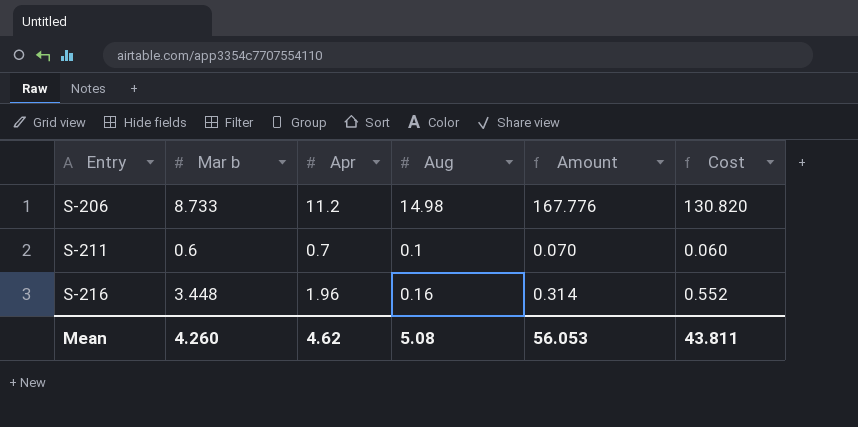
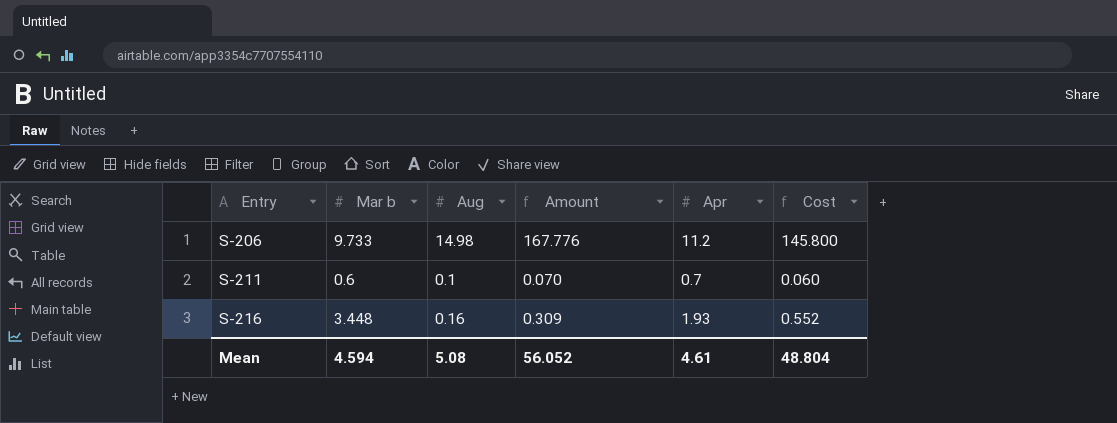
column Apr | position: 3 -> 5
S-206 | Mar b: 8.733 -> 9.733
S-206 | Cost: 130.820 -> 145.800
S-216 | Amount: 0.314 -> 0.309
S-216 | Apr: 1.96 -> 1.93
Mean | Mar b: 4.260 -> 4.594
Mean | Amount: 56.053 -> 56.052
Mean | Apr: 4.62 -> 4.61
Mean | Cost: 43.811 -> 48.804

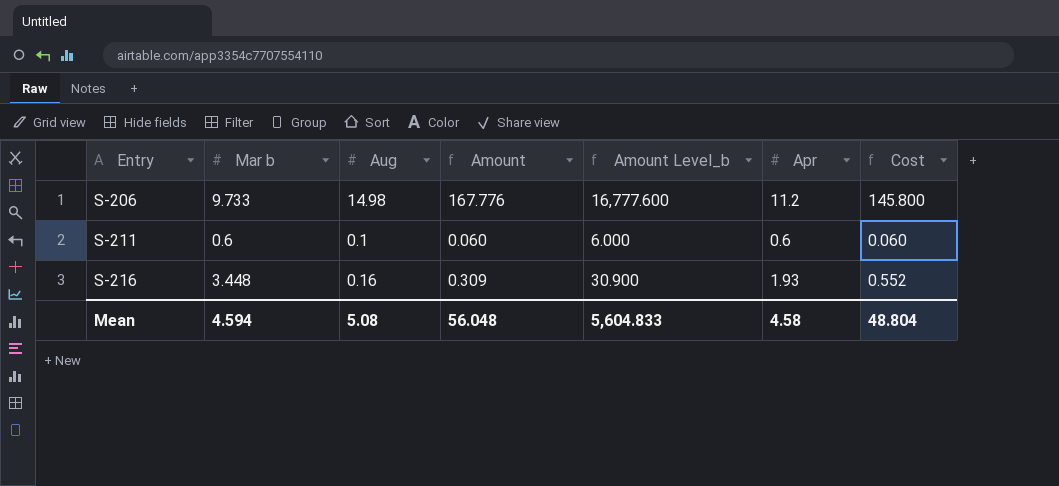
column Amount Level_b | formula: none -> [Amount] * 100
S-211 | Amount: 0.070 -> 0.060
S-211 | Apr: 0.7 -> 0.6
Mean | Amount: 56.052 -> 56.048
Mean | Apr: 4.61 -> 4.58

